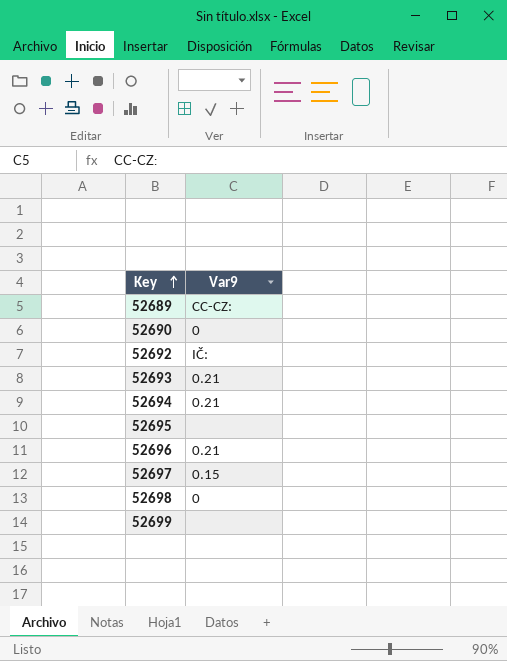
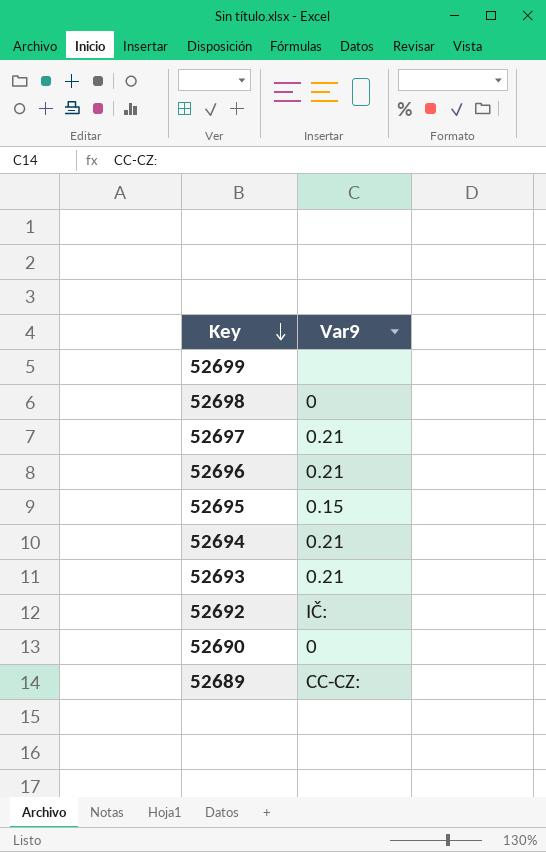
row order: Key ascending -> Key descending
52697 | Var9: 0.15 -> 0.21
52695 | Var9: none -> 0.15

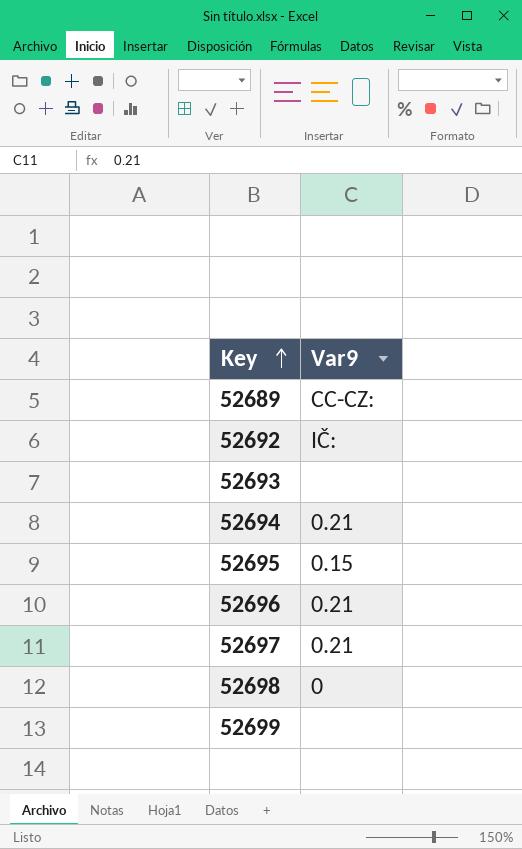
row order: Key descending -> Key ascending
row 52690: 0 -> none
52693 | Var9: 0.21 -> none

